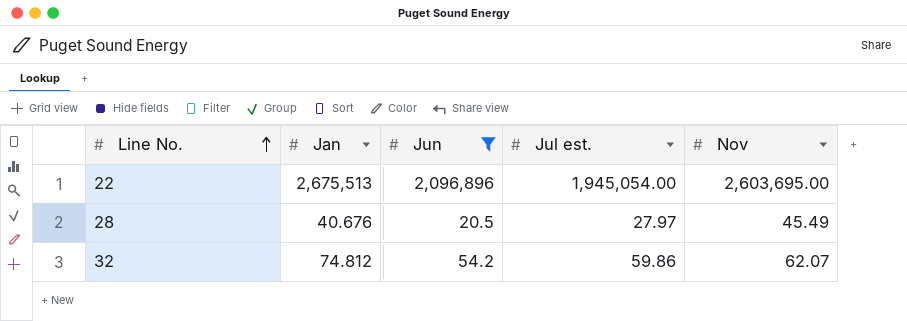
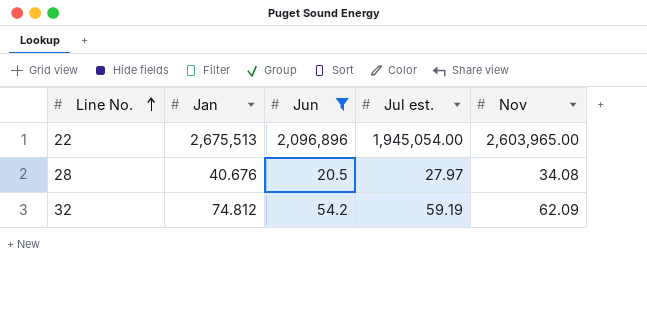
22 | Nov: 2,603,695.00 -> 2,603,965.00
28 | Nov: 45.49 -> 34.08
32 | Jul est.: 59.86 -> 59.19
32 | Nov: 62.07 -> 62.09

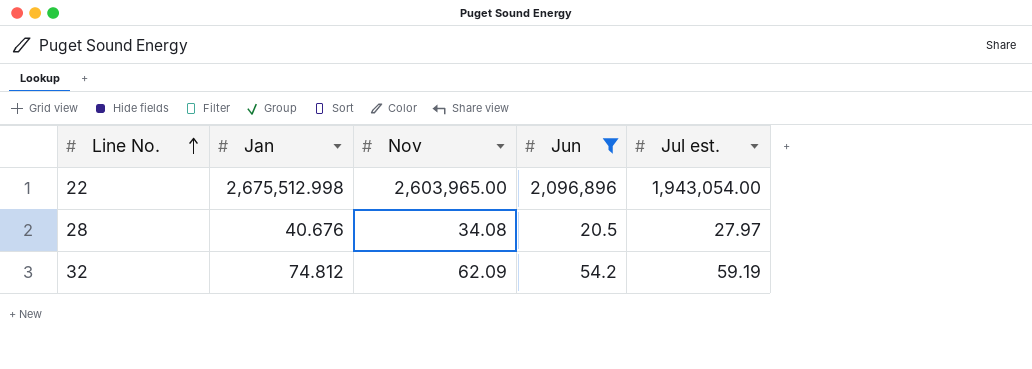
column Nov | position: 5 -> 3
22 | Jan: 2,675,513 -> 2,675,512.998
22 | Jul est.: 1,945,054.00 -> 1,943,054.00

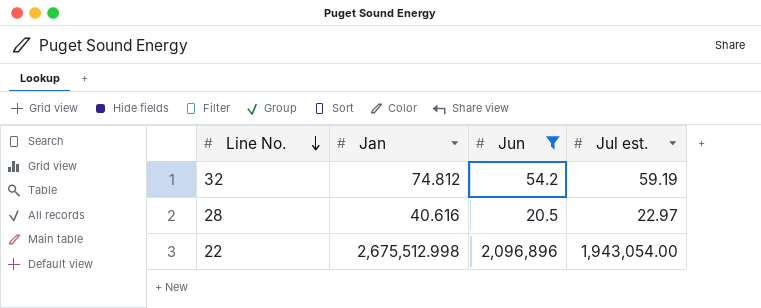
row order: Line No. ascending -> Line No. descending
column Nov | position: 3 -> none
28 | Jan: 40.676 -> 40.616
28 | Jul est.: 27.97 -> 22.97

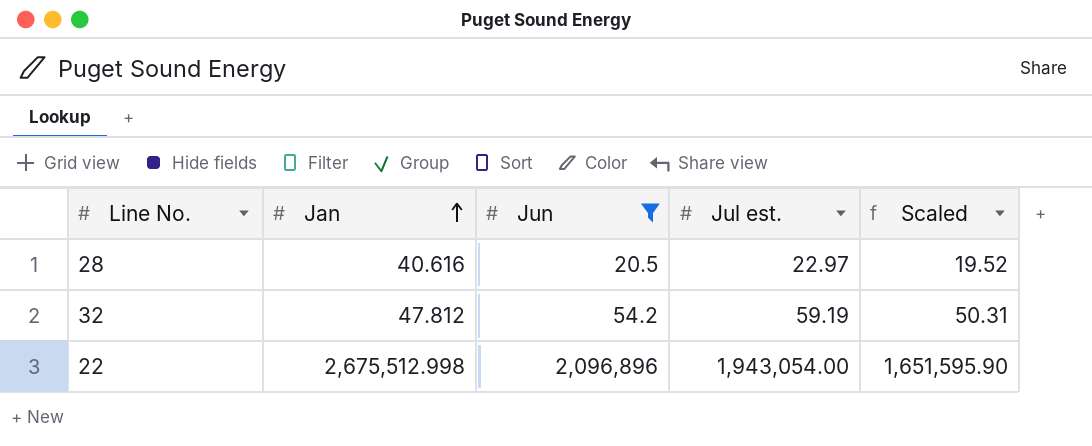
row order: Line No. descending -> Jan ascending
column Scaled | formula: none -> [Jul est.] * 0.85
32 | Jan: 74.812 -> 47.812

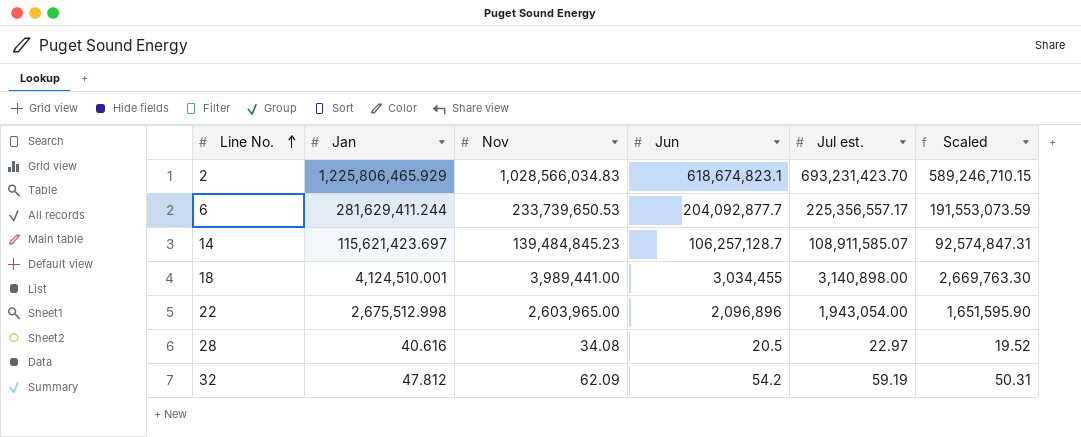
filter: Jun <= 2,096,896 -> none
row order: Jan ascending -> Line No. ascending
column Nov | position: none -> 3

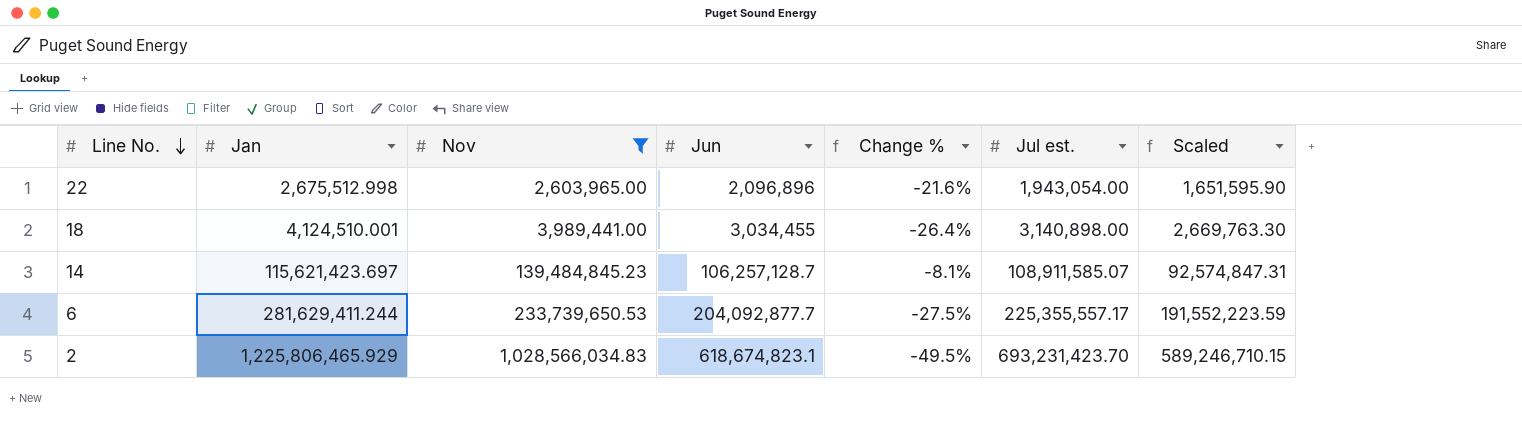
filter: none -> Nov >= 2,603,965.00
row order: Line No. ascending -> Line No. descending
column Change % | formula: none -> ([Jun] - [Jan]) / [Jan]
6 | Jul est.: 225,356,557.17 -> 225,355,557.17
6 | Scaled: 191,553,073.59 -> 191,552,223.59

